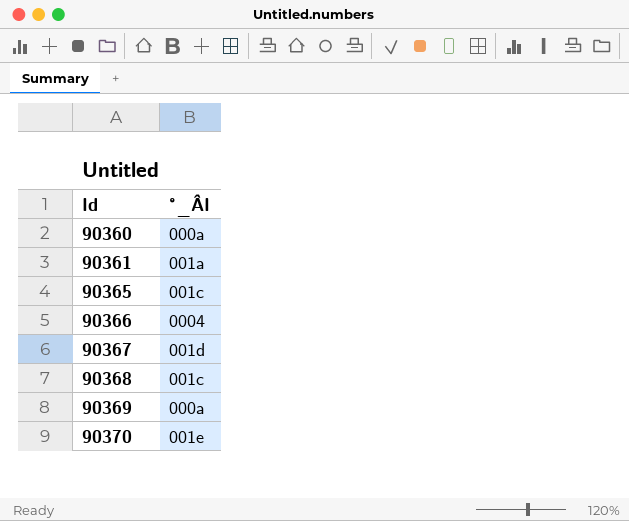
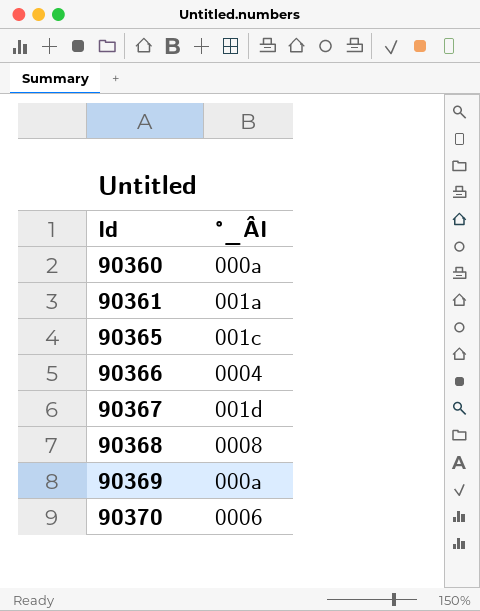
90368 | °_ÂI: 001c -> 0008
90370 | °_ÂI: 001e -> 0006

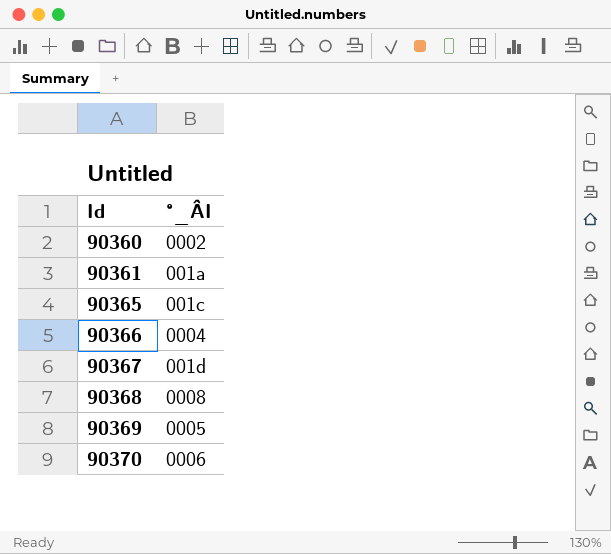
90360 | °_ÂI: 000a -> 0002
90369 | °_ÂI: 000a -> 0005

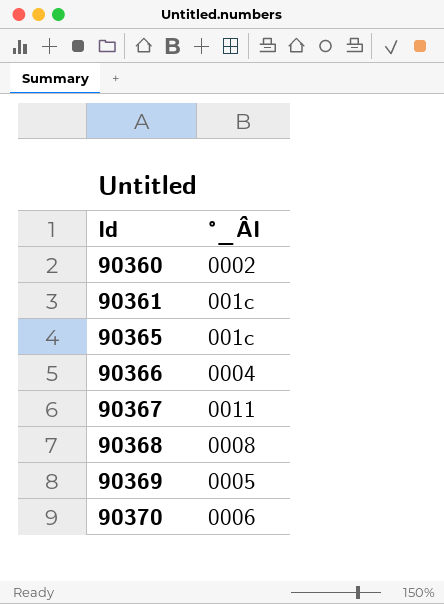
90361 | °_ÂI: 001a -> 001c
90367 | °_ÂI: 001d -> 0011

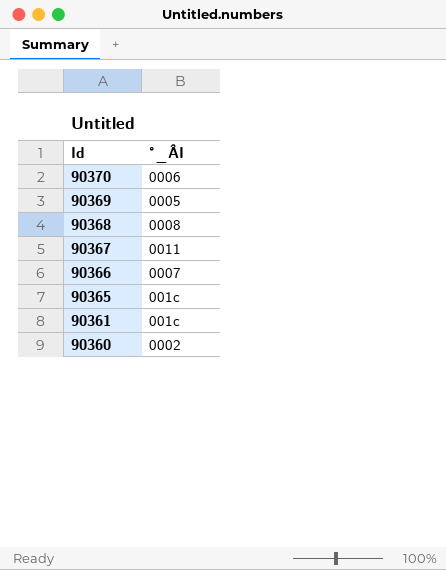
row order: Id ascending -> Id descending
90366 | °_ÂI: 0004 -> 0007

